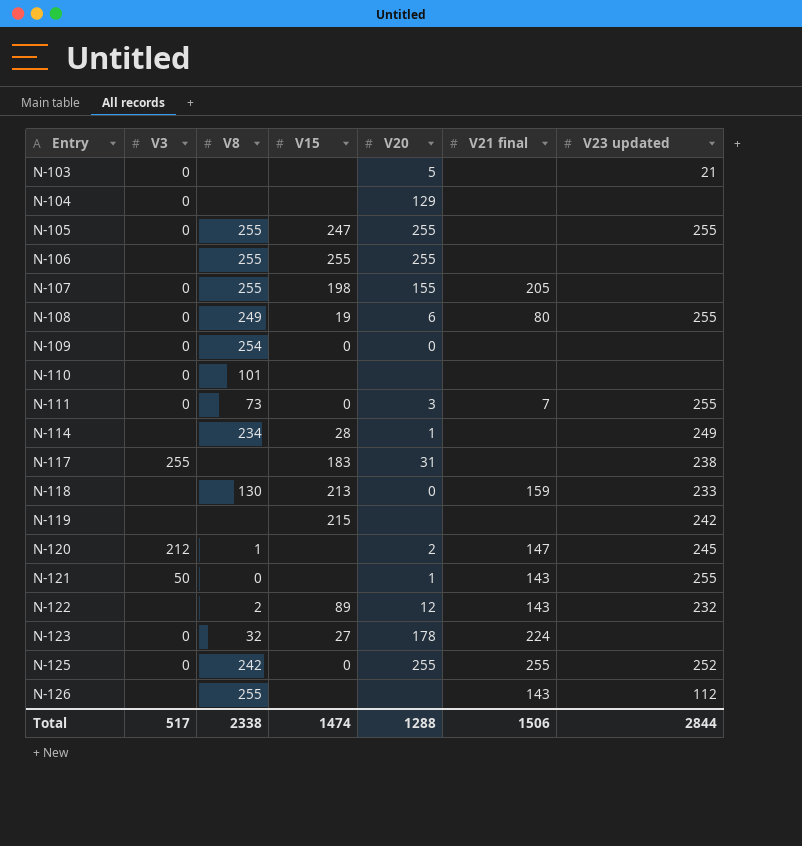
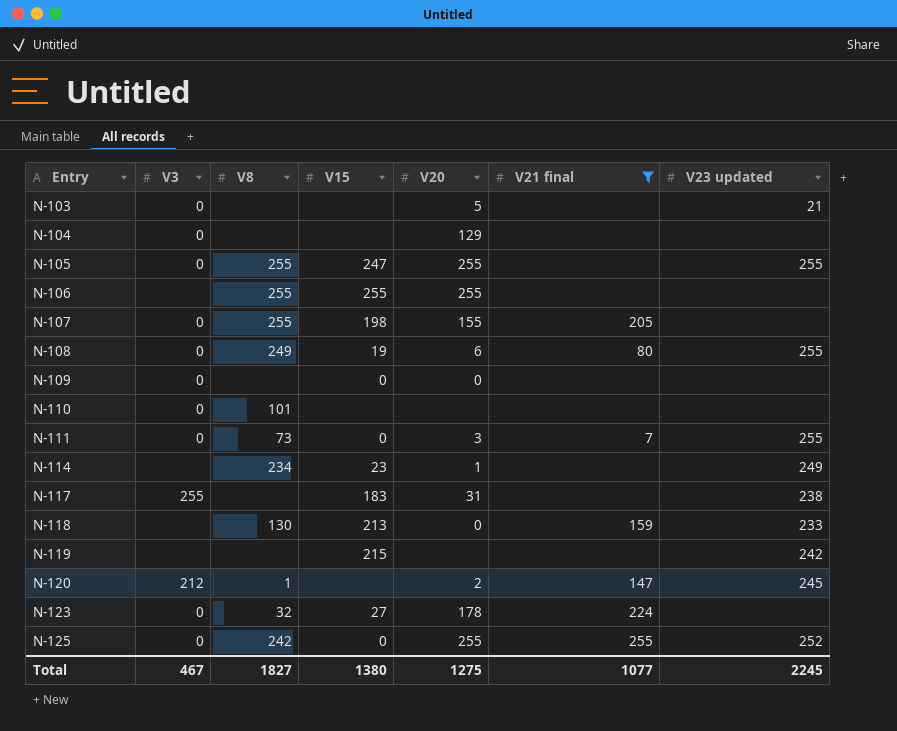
filter: none -> V21 final != 143
N-109 | V8: 254 -> none
N-114 | V15: 28 -> 23
Total | V3: 517 -> 467
Total | V8: 2338 -> 1827
Total | V15: 1474 -> 1380
Total | V20: 1288 -> 1275
Total | V21 final: 1506 -> 1077
Total | V23 updated: 2844 -> 2245

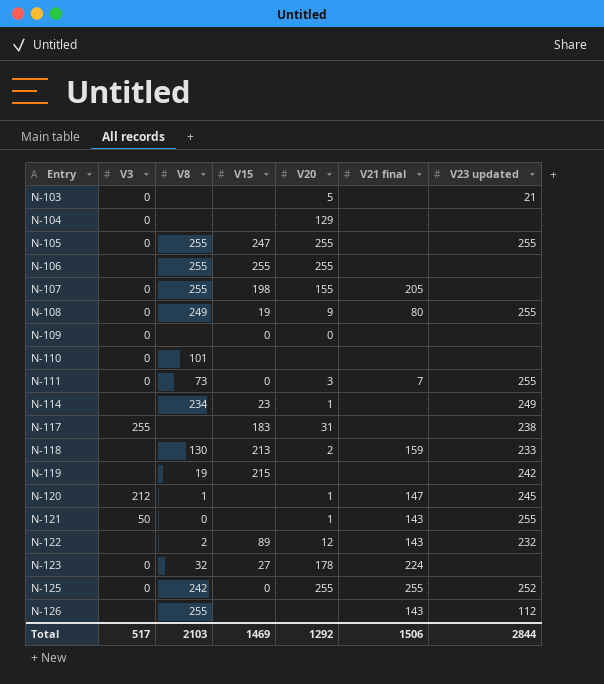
filter: V21 final != 143 -> none
N-108 | V20: 6 -> 9
N-118 | V20: 0 -> 2
N-119 | V8: none -> 19
N-120 | V20: 2 -> 1
Total | V3: 467 -> 517
Total | V8: 1827 -> 2103
Total | V15: 1380 -> 1469
Total | V20: 1275 -> 1292
Total | V21 final: 1077 -> 1506
Total | V23 updated: 2245 -> 2844

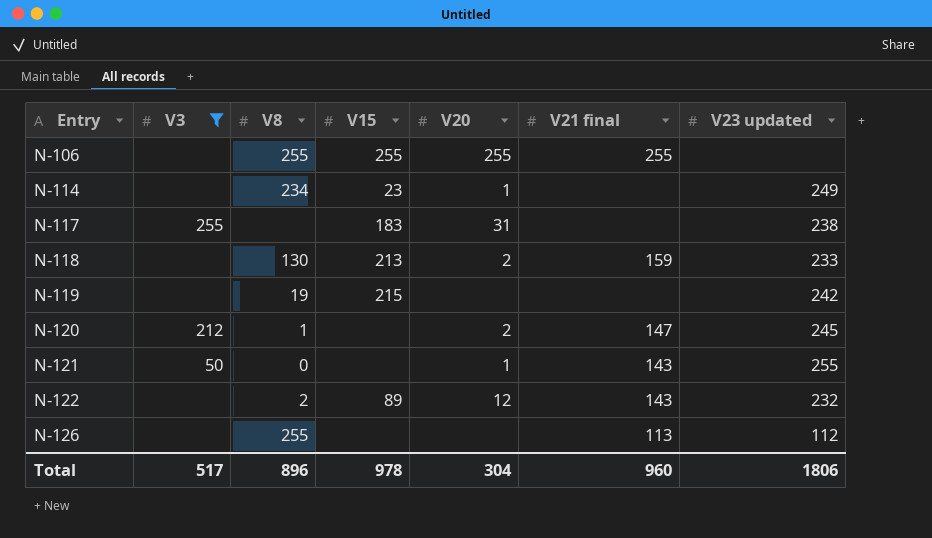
filter: none -> V3 != 0
N-106 | V21 final: none -> 255
N-120 | V20: 1 -> 2
N-126 | V21 final: 143 -> 113
Total | V8: 2103 -> 896
Total | V15: 1469 -> 978
Total | V20: 1292 -> 304
Total | V21 final: 1506 -> 960
Total | V23 updated: 2844 -> 1806

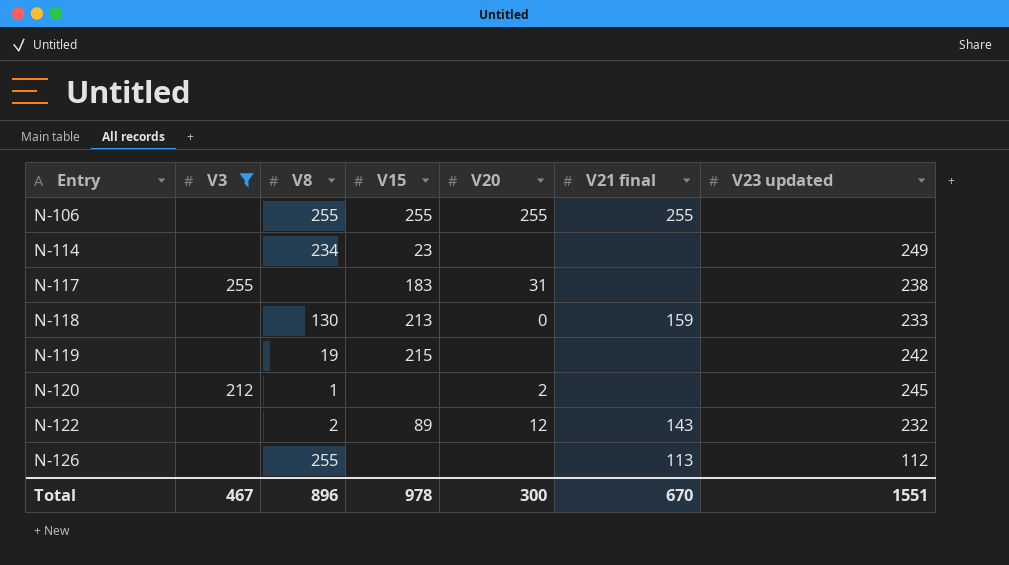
row N-121: 50 | 0 | none | 1 | 143 | 255 -> none
N-114 | V20: 1 -> none
N-118 | V20: 2 -> 0
N-120 | V21 final: 147 -> none
Total | V3: 517 -> 467
Total | V20: 304 -> 300
Total | V21 final: 960 -> 670
Total | V23 updated: 1806 -> 1551

